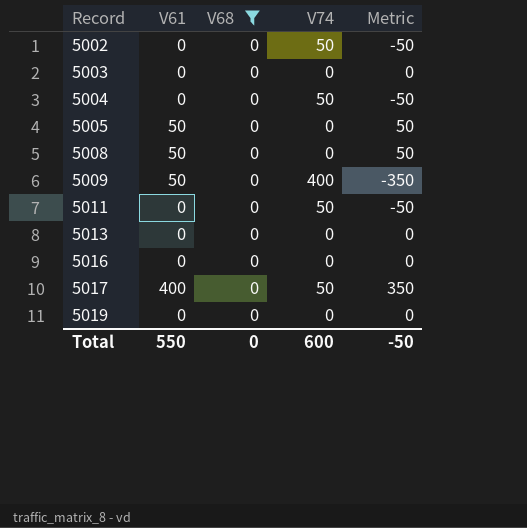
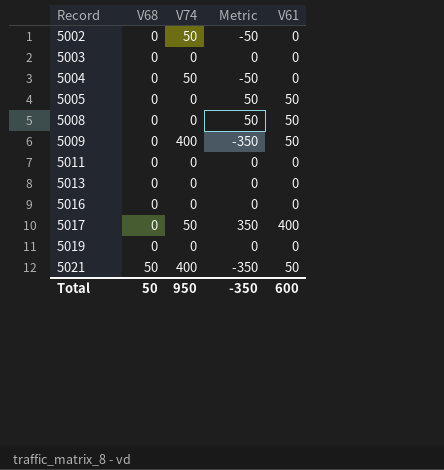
filter: V68 = 0 -> none
column V61 | position: 2 -> 5
5011 | V74: 50 -> 0
5011 | Metric: -50 -> 0
Total | V68: 0 -> 50
Total | V74: 600 -> 950
Total | Metric: -50 -> -350
Total | V61: 550 -> 600

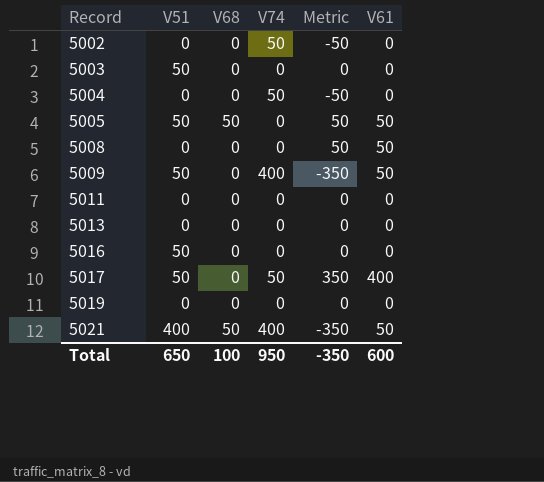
column V51 | position: none -> 2
5005 | V68: 0 -> 50
Total | V68: 50 -> 100

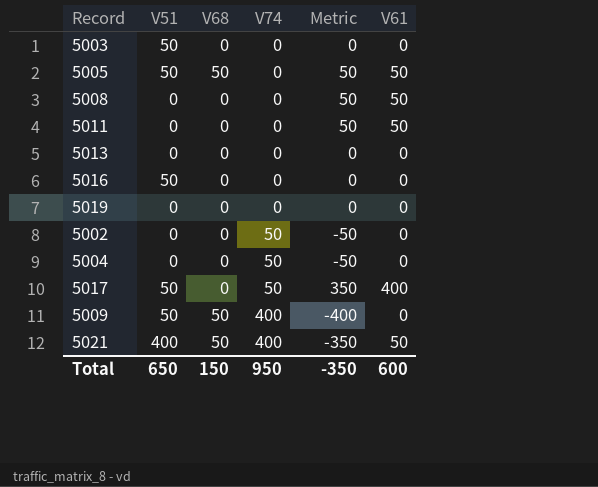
row order: Record ascending -> V74 ascending
5011 | Metric: 0 -> 50
5011 | V61: 0 -> 50
5009 | V68: 0 -> 50
5009 | Metric: -350 -> -400
5009 | V61: 50 -> 0
Total | V68: 100 -> 150

